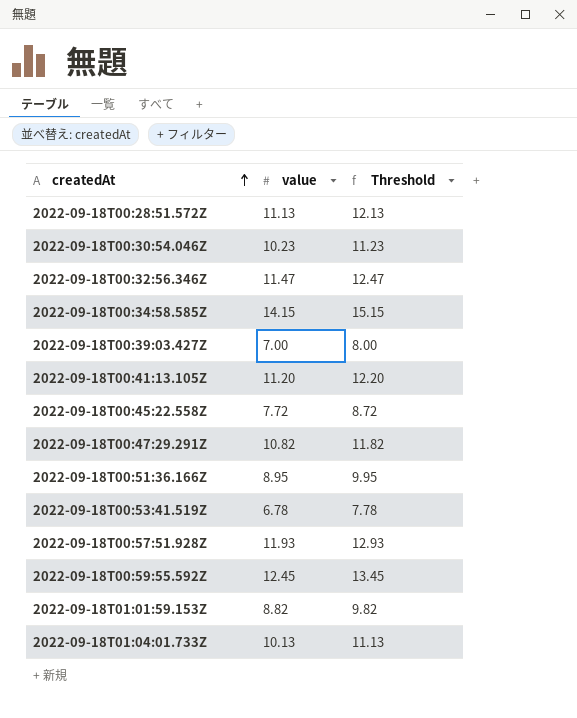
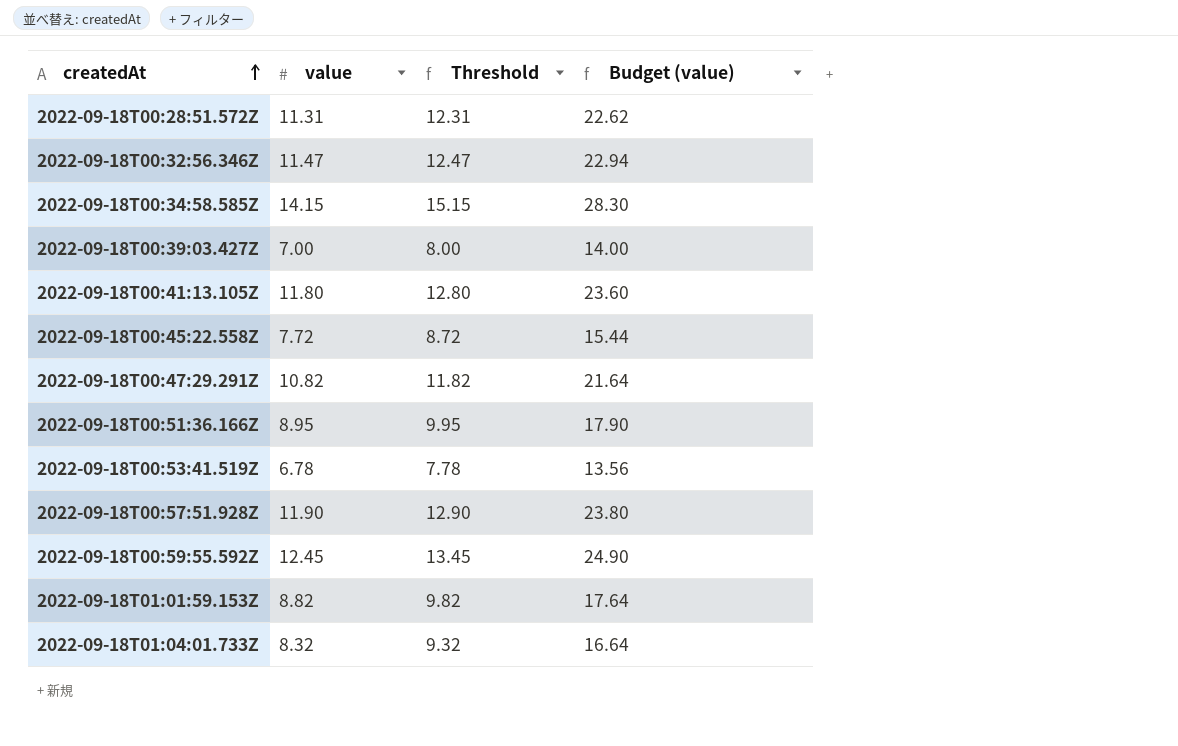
column Budget (value) | formula: none -> [value] * 2
row 2022-09-18T00:30:54.046Z: 10.23 | 11.23 -> none
2022-09-18T00:28:51.572Z | value: 11.13 -> 11.31
2022-09-18T00:28:51.572Z | Threshold: 12.13 -> 12.31
2022-09-18T00:41:13.105Z | value: 11.20 -> 11.80
2022-09-18T00:41:13.105Z | Threshold: 12.20 -> 12.80
2022-09-18T00:57:51.928Z | value: 11.93 -> 11.90
2022-09-18T00:57:51.928Z | Threshold: 12.93 -> 12.90
2022-09-18T01:04:01.733Z | value: 10.13 -> 8.32
2022-09-18T01:04:01.733Z | Threshold: 11.13 -> 9.32

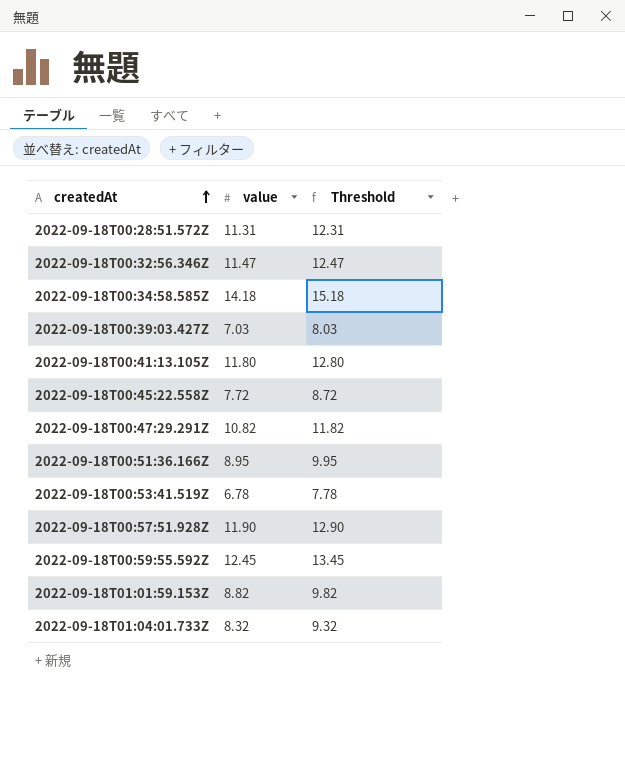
column Budget (value) | formula: [value] * 2 -> none
2022-09-18T00:34:58.585Z | value: 14.15 -> 14.18
2022-09-18T00:34:58.585Z | Threshold: 15.15 -> 15.18
2022-09-18T00:39:03.427Z | value: 7.00 -> 7.03
2022-09-18T00:39:03.427Z | Threshold: 8.00 -> 8.03

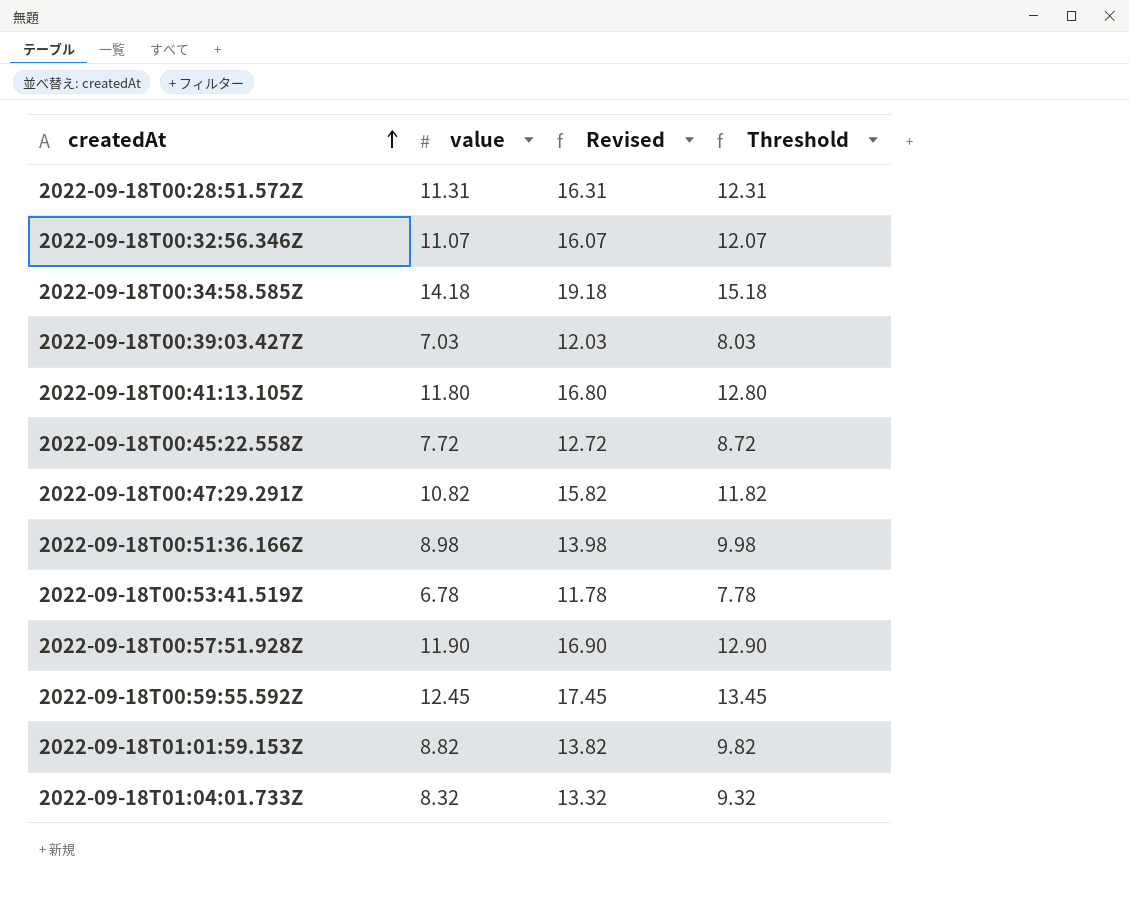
column Revised | formula: none -> [value] + 5
2022-09-18T00:32:56.346Z | value: 11.47 -> 11.07
2022-09-18T00:32:56.346Z | Threshold: 12.47 -> 12.07
2022-09-18T00:51:36.166Z | value: 8.95 -> 8.98
2022-09-18T00:51:36.166Z | Threshold: 9.95 -> 9.98

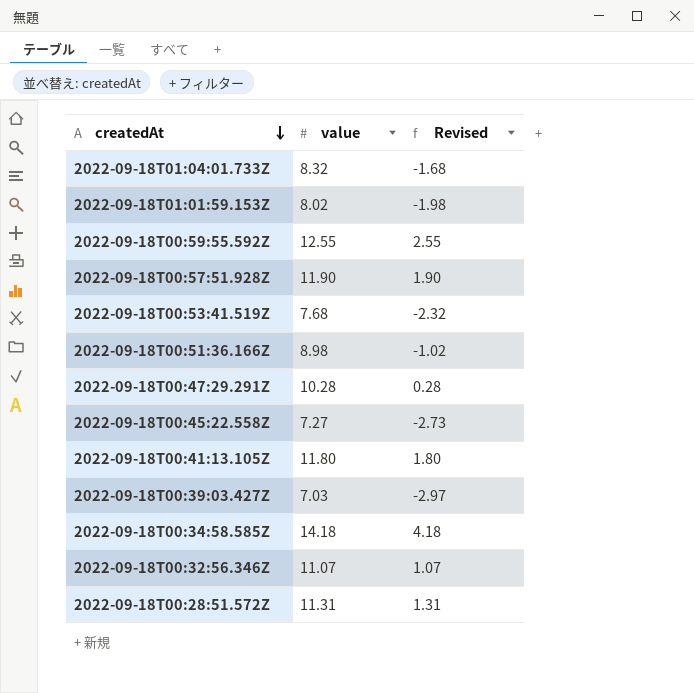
row order: createdAt ascending -> createdAt descending
column Threshold | formula: [value] + 1 -> none
column Revised | formula: [value] + 5 -> [value] - 10
2022-09-18T01:01:59.153Z | value: 8.82 -> 8.02
2022-09-18T00:59:55.592Z | value: 12.45 -> 12.55
2022-09-18T00:53:41.519Z | value: 6.78 -> 7.68
2022-09-18T00:47:29.291Z | value: 10.82 -> 10.28
2022-09-18T00:45:22.558Z | value: 7.72 -> 7.27

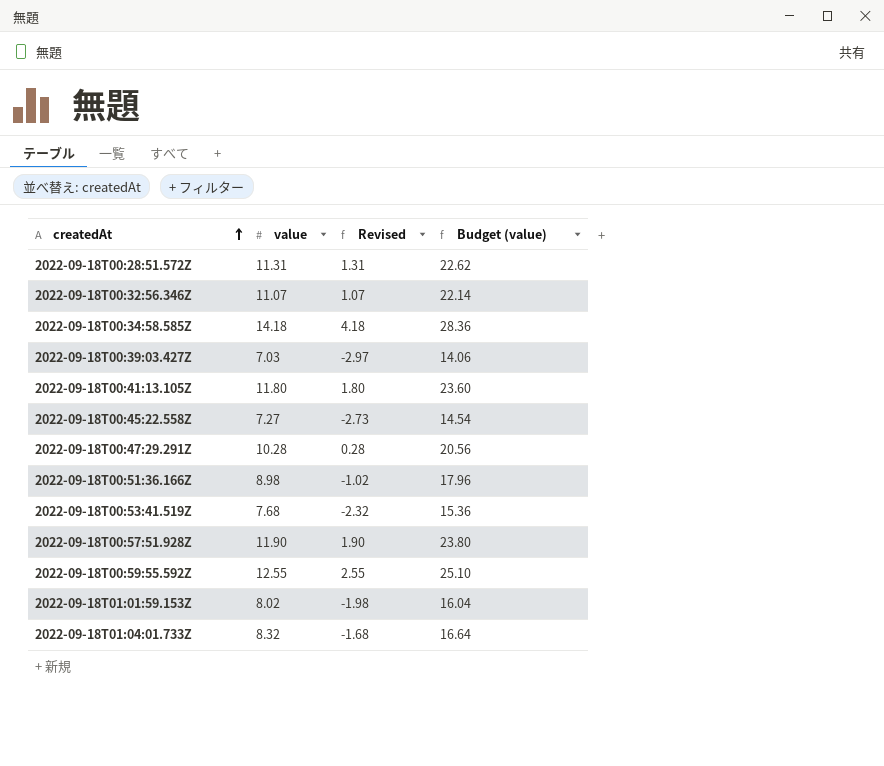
row order: createdAt descending -> createdAt ascending
column Budget (value) | formula: none -> [value] * 2

